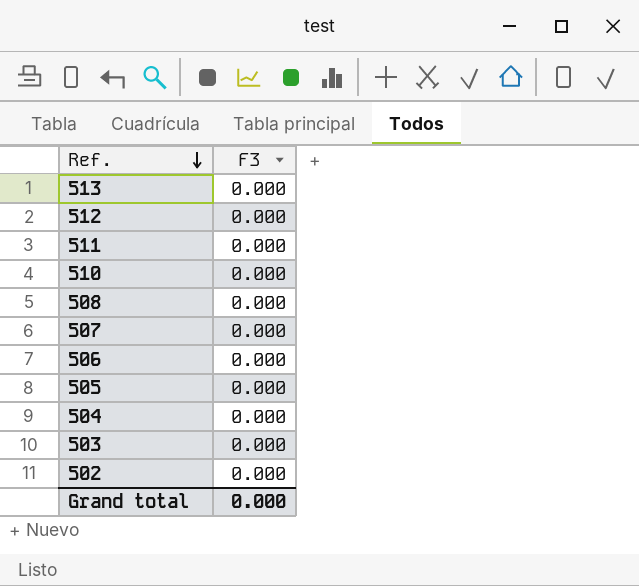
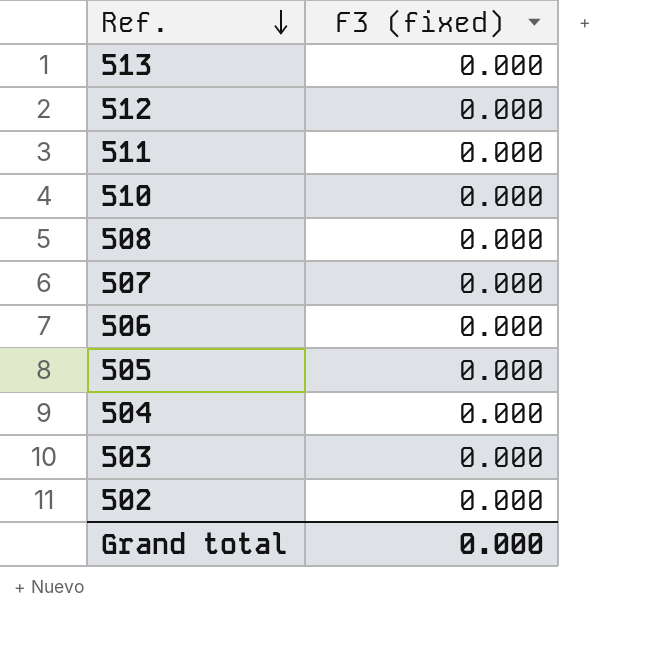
column name: F3 -> F3 (fixed)

